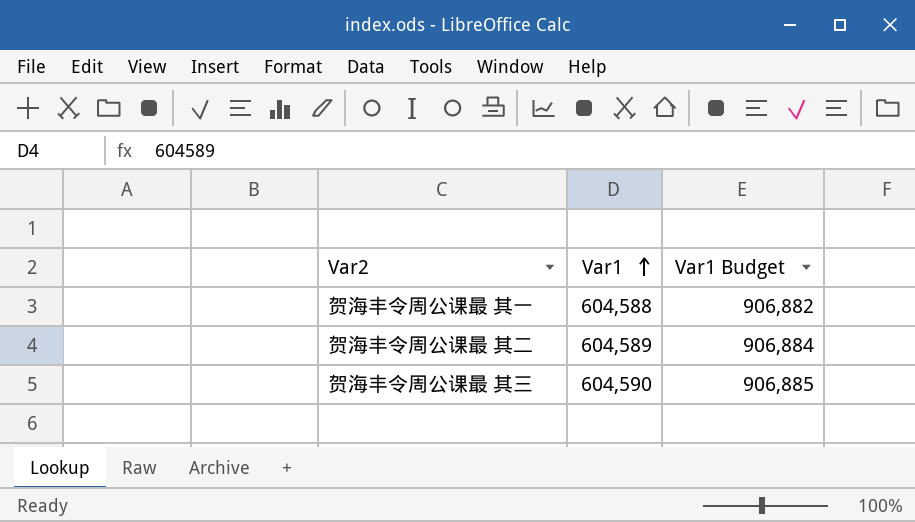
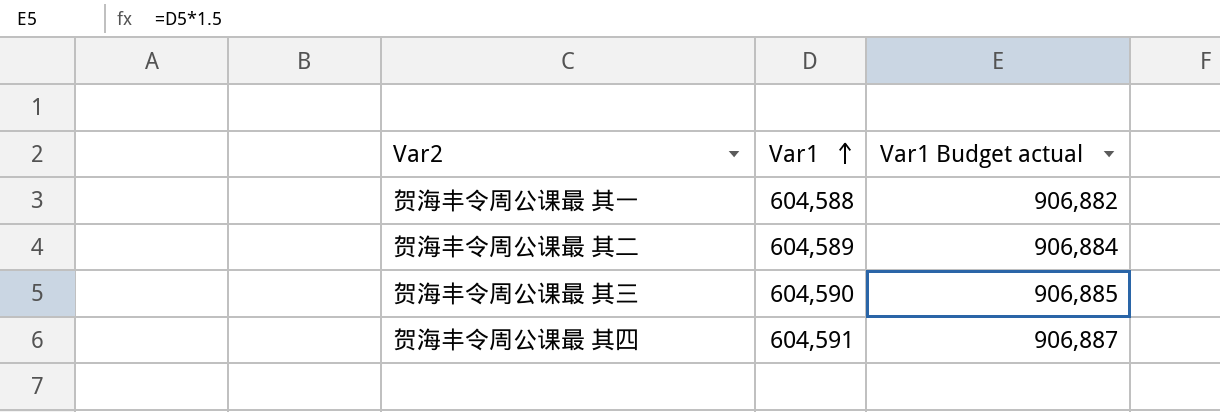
column name: Var1 Budget -> Var1 Budget actual
row 贺海丰令周公课最 其四: none -> 604,591 | 906,887

